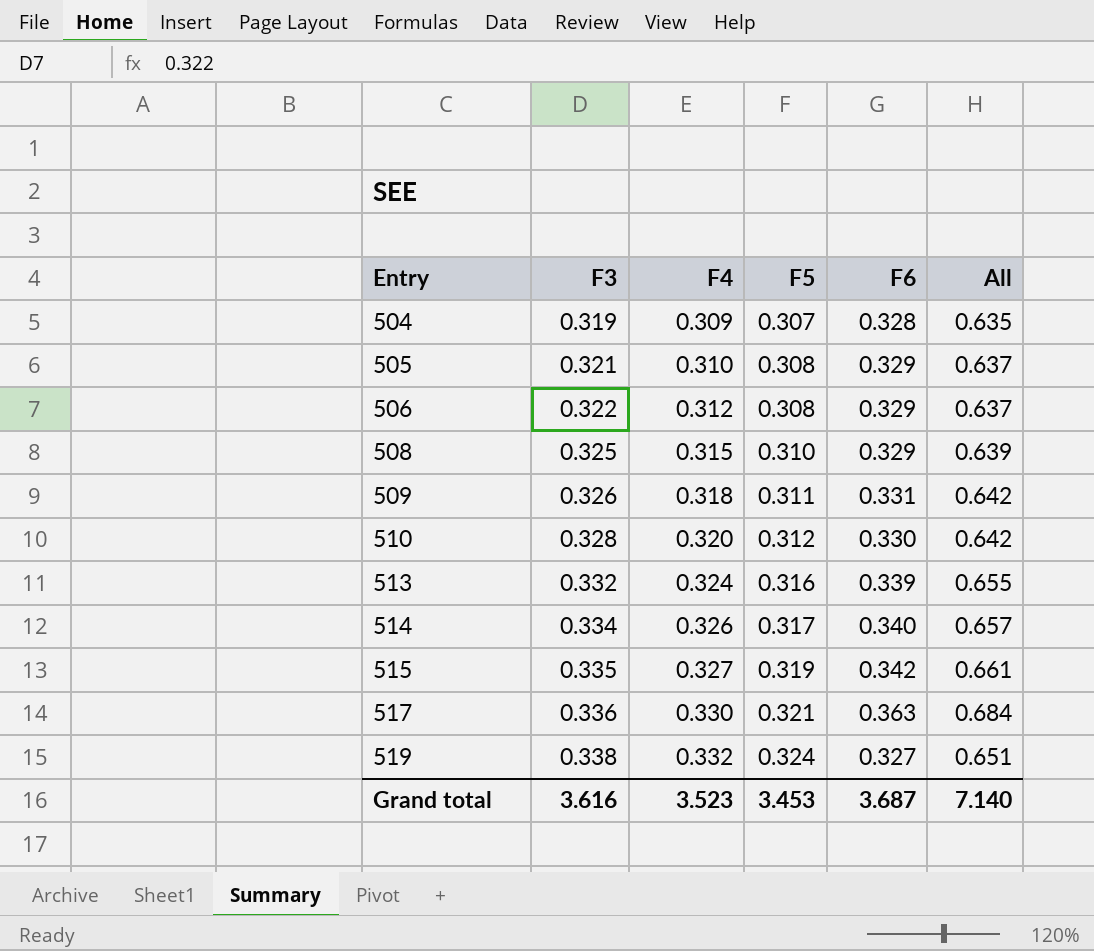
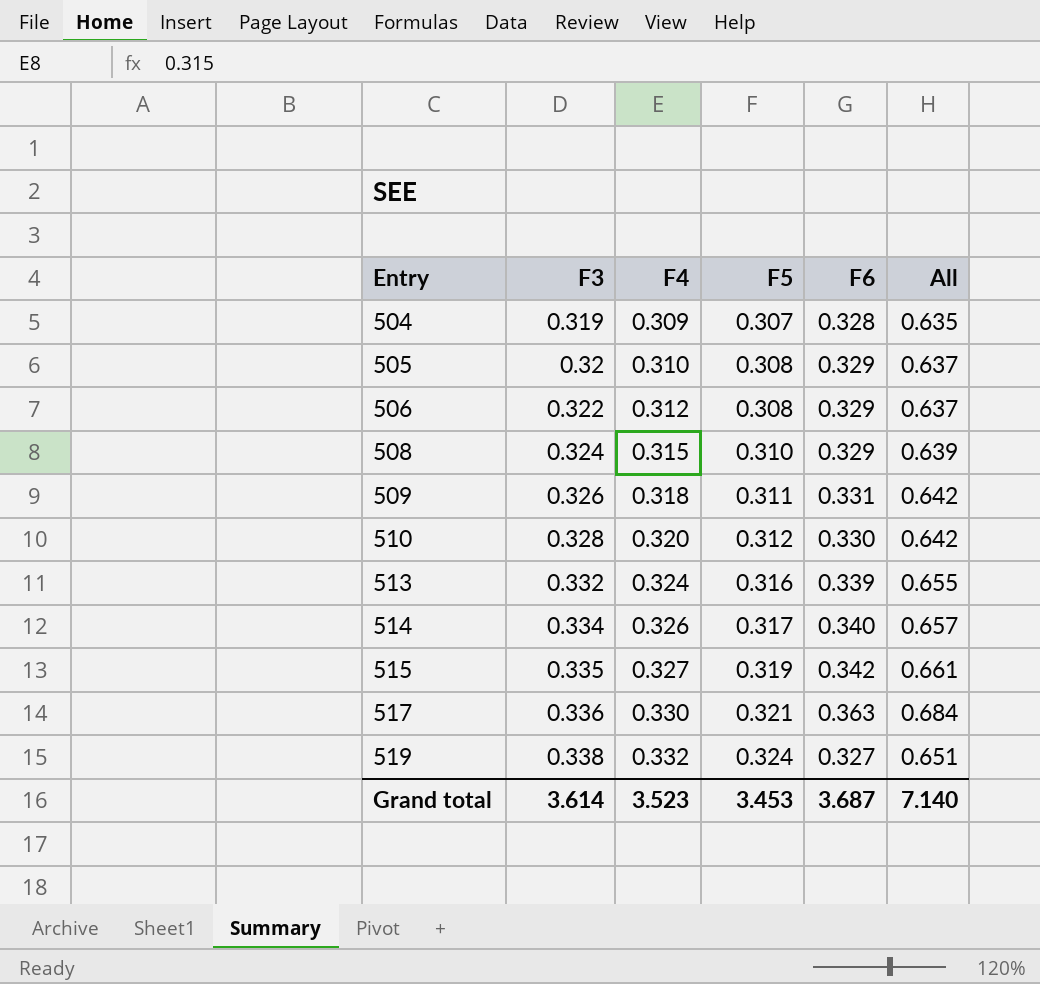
505 | F3: 0.321 -> 0.32
508 | F3: 0.325 -> 0.324
Grand total | F3: 3.616 -> 3.614

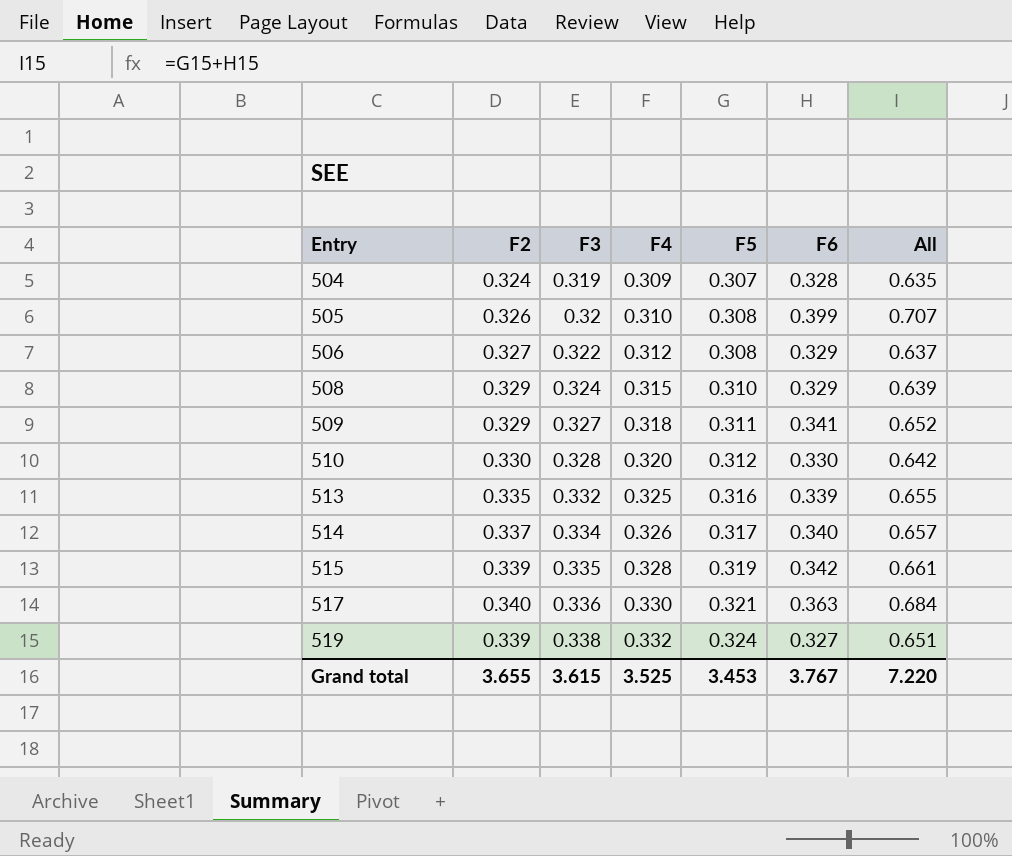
column F2 | position: none -> 2
505 | F6: 0.329 -> 0.399
505 | All: 0.637 -> 0.707
509 | F3: 0.326 -> 0.327
509 | F6: 0.331 -> 0.341
509 | All: 0.642 -> 0.652
513 | F4: 0.324 -> 0.325
515 | F4: 0.327 -> 0.328
Grand total | F3: 3.614 -> 3.615
Grand total | F4: 3.523 -> 3.525
Grand total | F6: 3.687 -> 3.767
Grand total | All: 7.140 -> 7.220

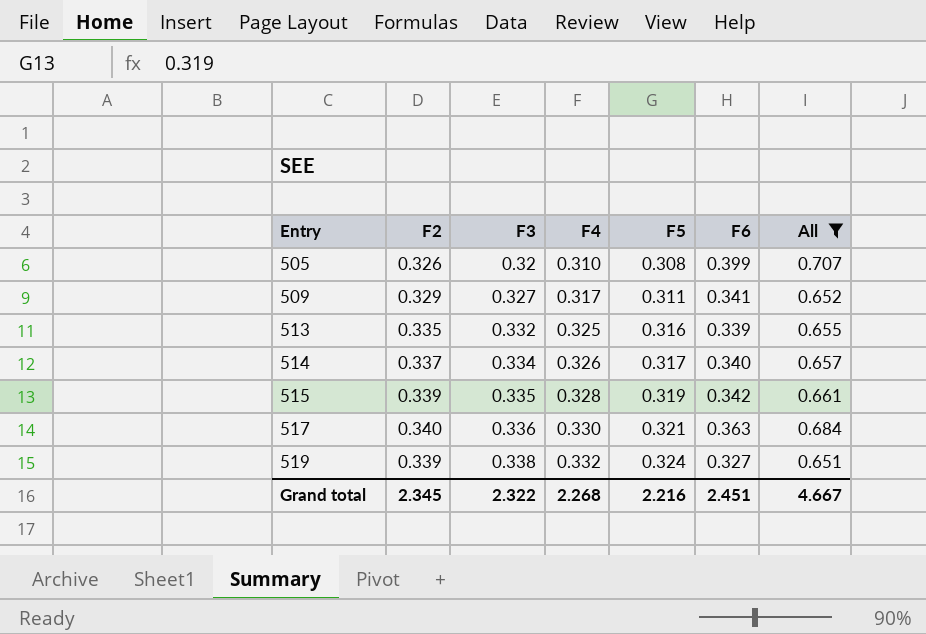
filter: none -> All >= 0.651
509 | F4: 0.318 -> 0.317
Grand total | F2: 3.655 -> 2.345
Grand total | F3: 3.615 -> 2.322
Grand total | F4: 3.525 -> 2.268
Grand total | F5: 3.453 -> 2.216
Grand total | F6: 3.767 -> 2.451
Grand total | All: 7.220 -> 4.667

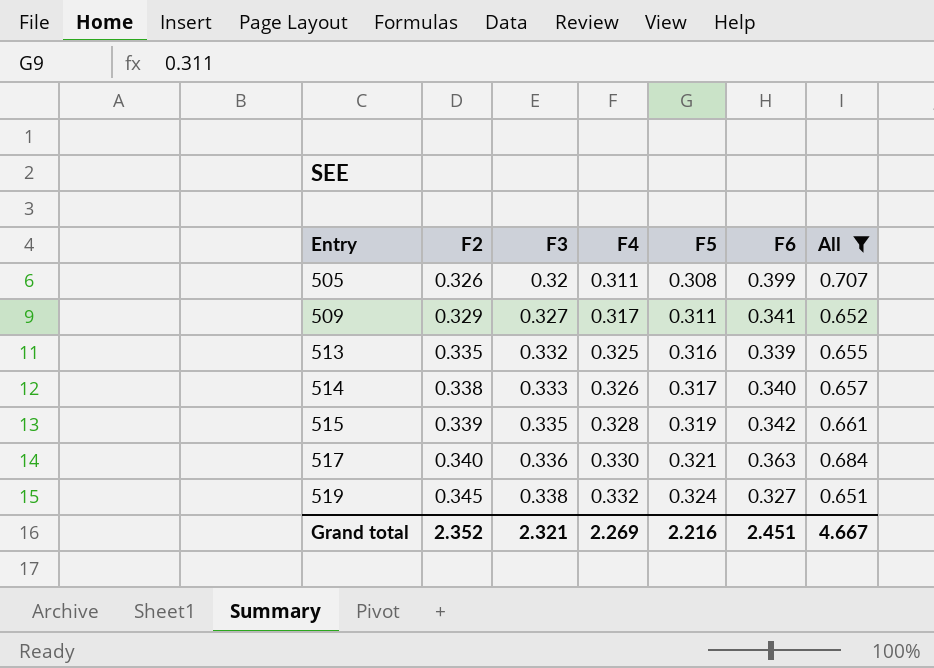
505 | F4: 0.310 -> 0.311
514 | F2: 0.337 -> 0.338
514 | F3: 0.334 -> 0.333
519 | F2: 0.339 -> 0.345
Grand total | F2: 2.345 -> 2.352
Grand total | F3: 2.322 -> 2.321
Grand total | F4: 2.268 -> 2.269

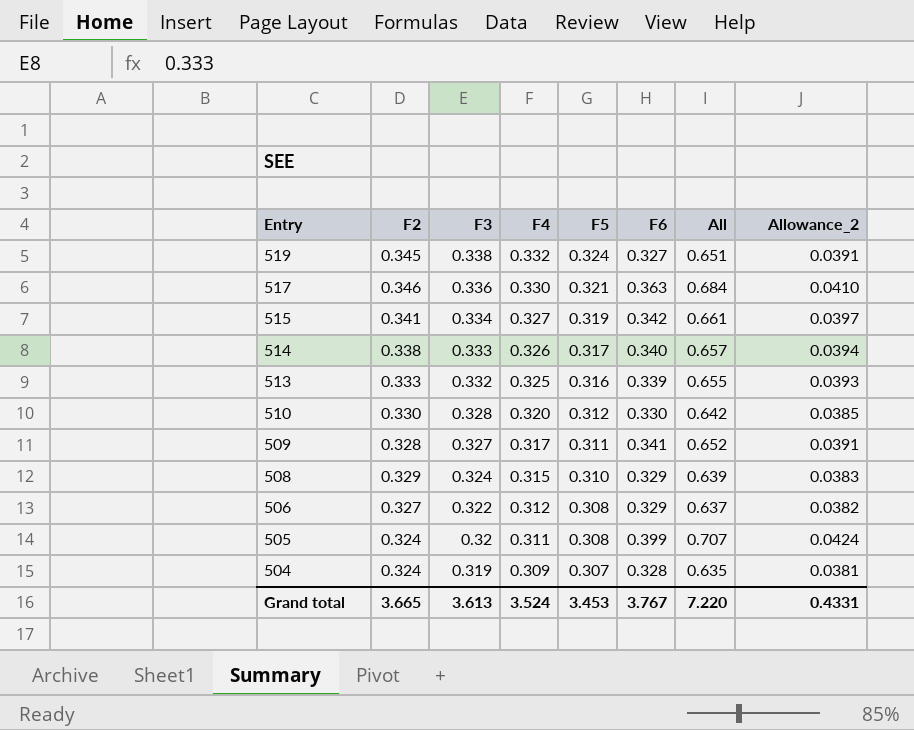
filter: All >= 0.651 -> none
row order: Entry ascending -> Entry descending
column Allowance_2 | formula: none -> [All] * 0.06
517 | F2: 0.340 -> 0.346
515 | F2: 0.339 -> 0.341
515 | F3: 0.335 -> 0.334
515 | F4: 0.328 -> 0.327
513 | F2: 0.335 -> 0.333
509 | F2: 0.329 -> 0.328
505 | F2: 0.326 -> 0.324
Grand total | F2: 2.352 -> 3.665
Grand total | F3: 2.321 -> 3.613
Grand total | F4: 2.269 -> 3.524
Grand total | F5: 2.216 -> 3.453
Grand total | F6: 2.451 -> 3.767
Grand total | All: 4.667 -> 7.220

